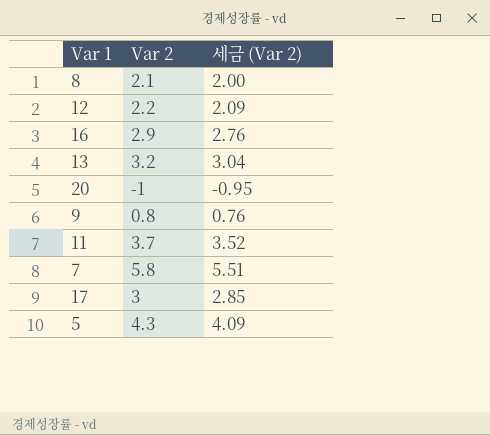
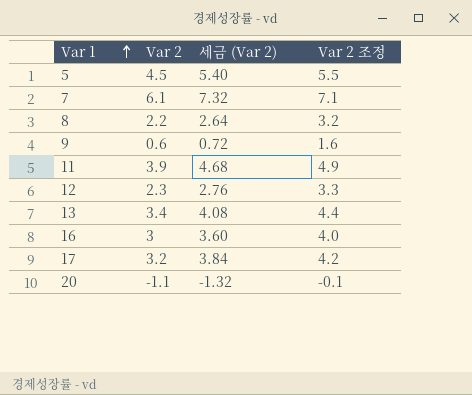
row order: none -> Var 1 ascending
column 세금 (Var 2) | formula: [Var 2] * 0.95 -> [Var 2] * 1.2
column Var 2 조정 | formula: none -> [Var 2] + 1
5 | Var 2: 4.3 -> 4.5
7 | Var 2: 5.8 -> 6.1
8 | Var 2: 2.1 -> 2.2
9 | Var 2: 0.8 -> 0.6
11 | Var 2: 3.7 -> 3.9
12 | Var 2: 2.2 -> 2.3
13 | Var 2: 3.2 -> 3.4
16 | Var 2: 2.9 -> 3
17 | Var 2: 3 -> 3.2
20 | Var 2: -1 -> -1.1

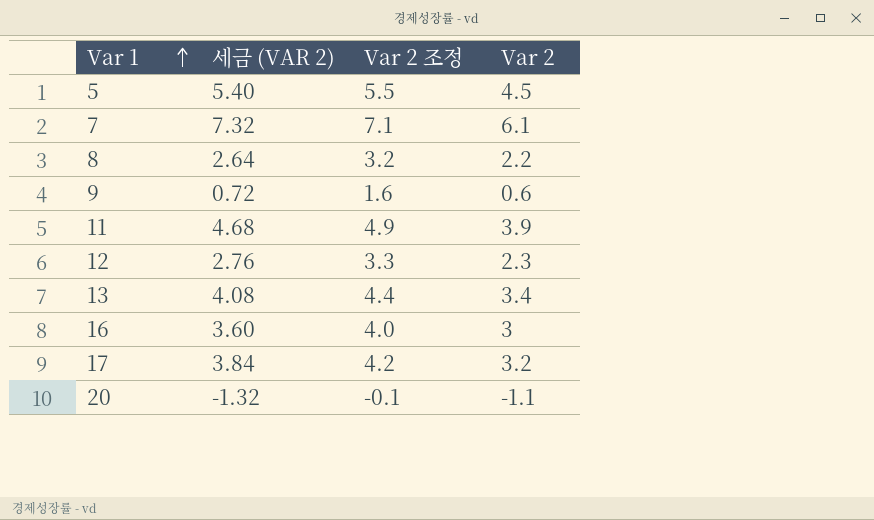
column name: 세금 (Var 2) -> 세금 (VAR 2)
column Var 2 | position: 2 -> 4

